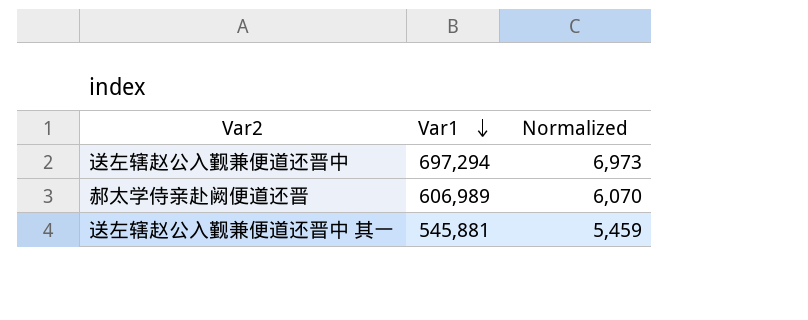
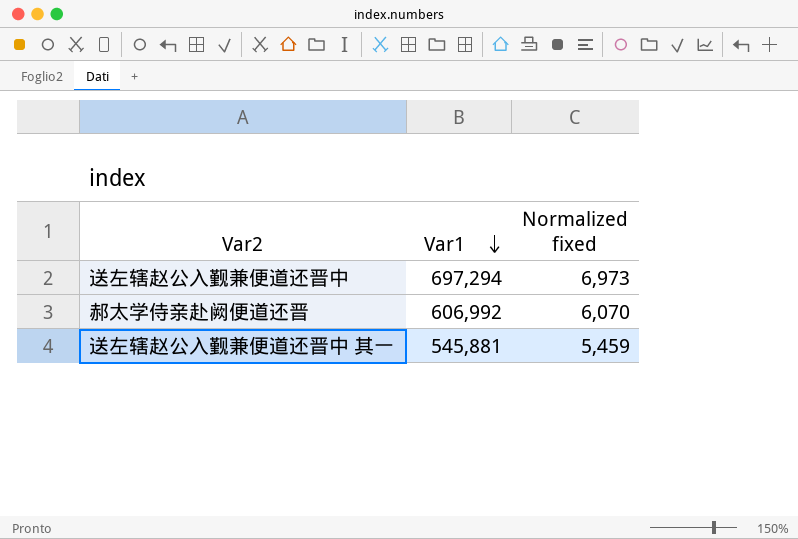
column name: Normalized -> Normalized fixed
郝太学侍亲赴阙便道还晋 | Var1: 606,989 -> 606,992

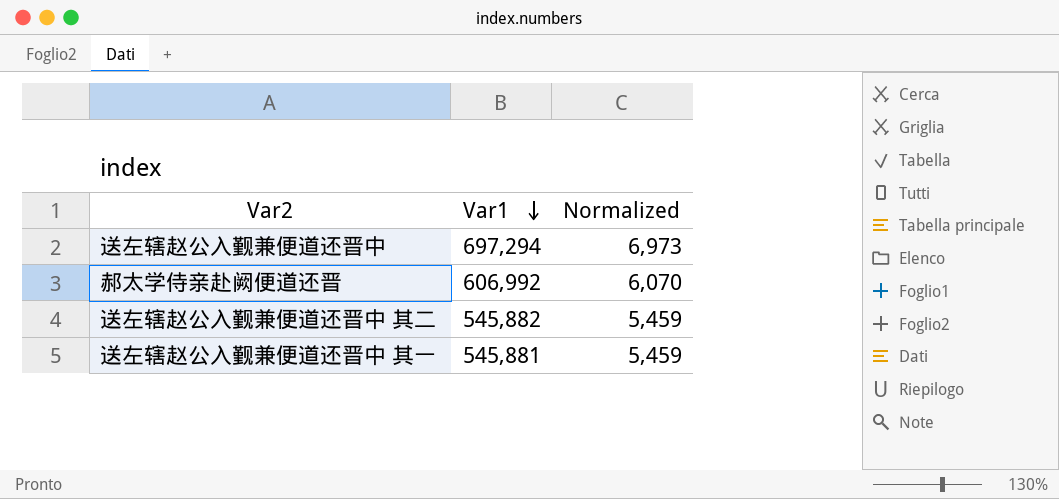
column name: Normalized fixed -> Normalized
row 送左辖赵公入觐兼便道还晋中 其二: none -> 545,882 | 5,459

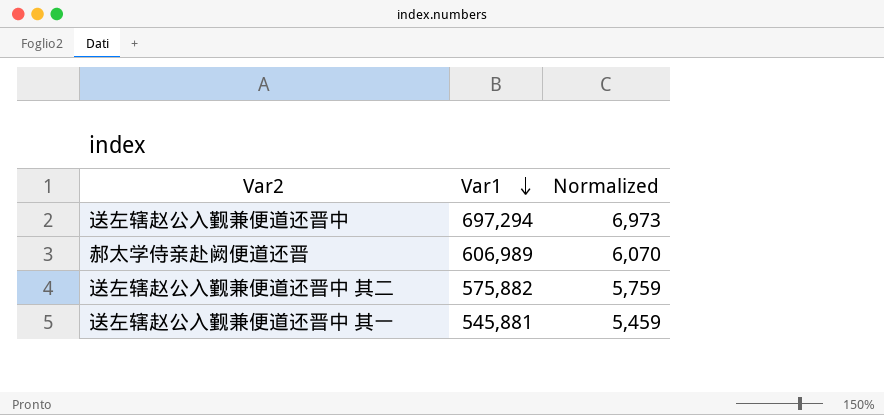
郝太学侍亲赴阙便道还晋 | Var1: 606,992 -> 606,989
送左辖赵公入觐兼便道还晋中 其二 | Var1: 545,882 -> 575,882
送左辖赵公入觐兼便道还晋中 其二 | Normalized: 5,459 -> 5,759

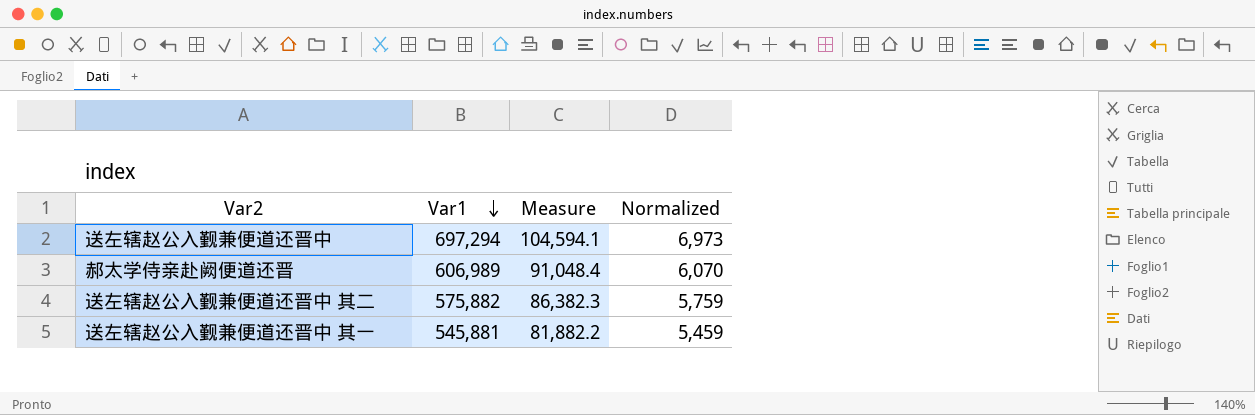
column Measure | formula: none -> [Var1] * 0.15

